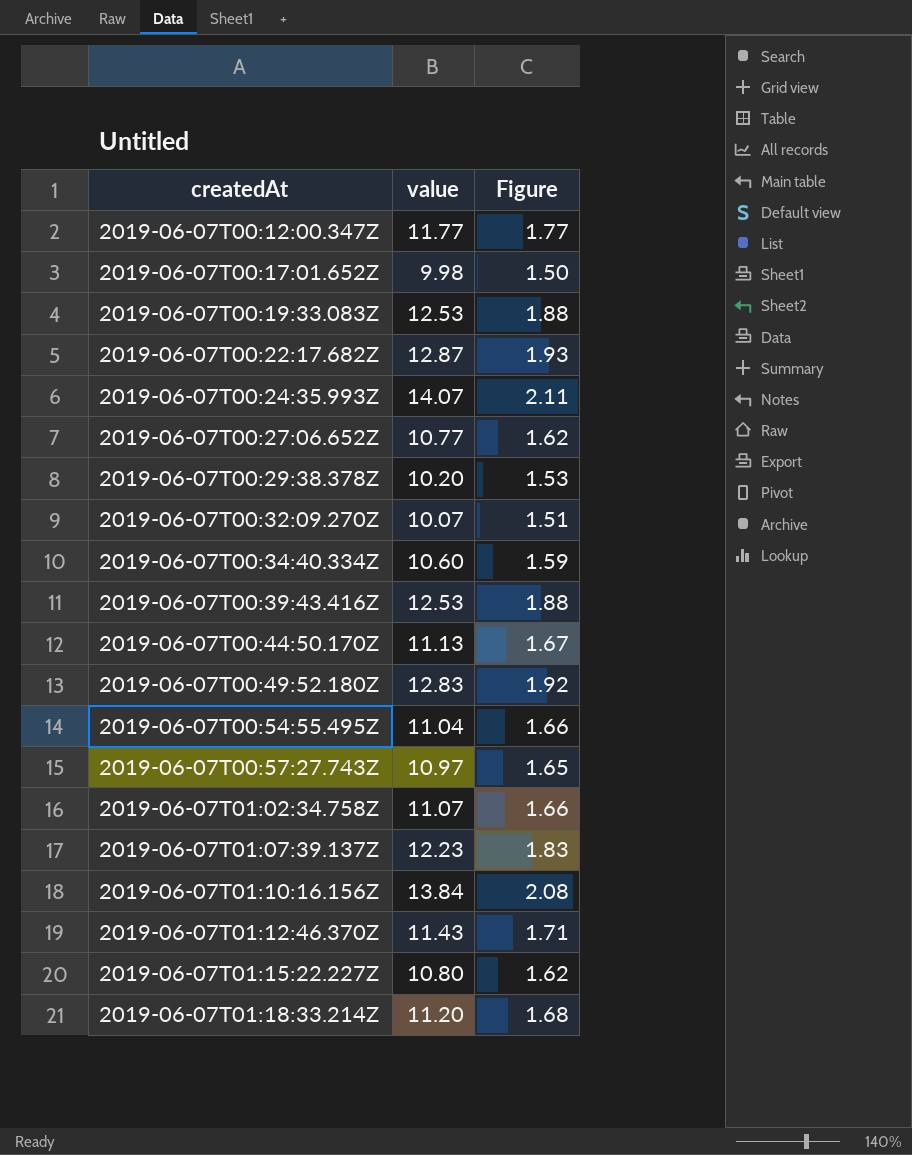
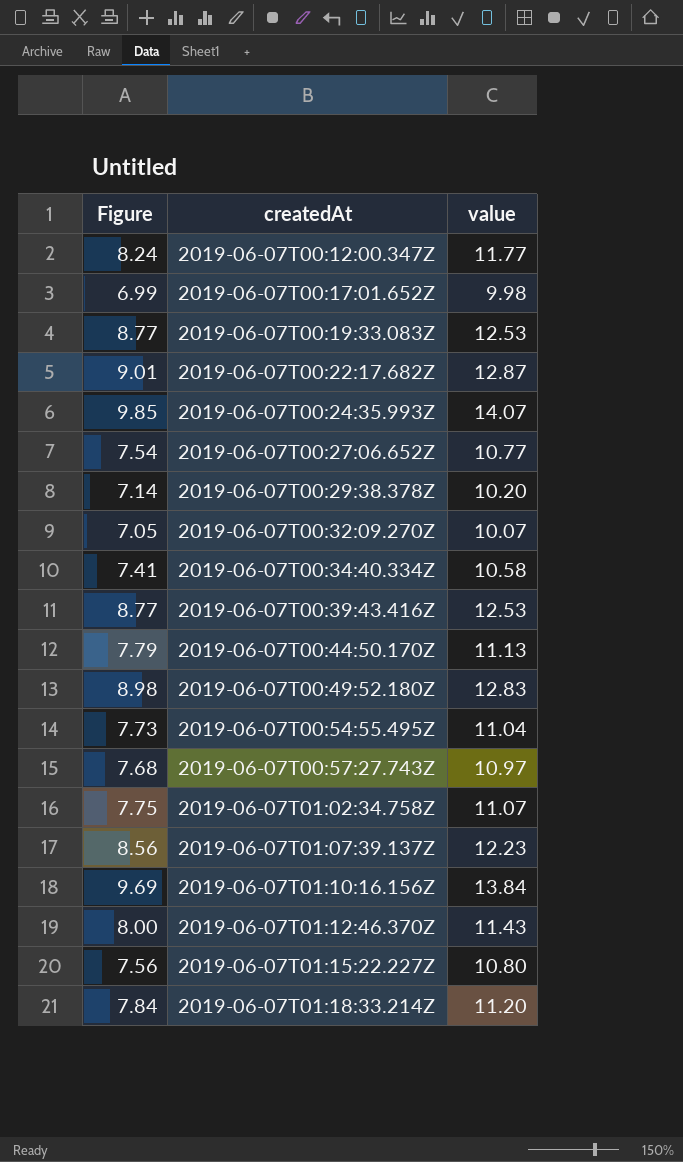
column Figure | formula: [value] * 0.15 -> [value] * 0.7
column Figure | position: 3 -> 1
2019-06-07T00:34:40.334Z | value: 10.60 -> 10.58

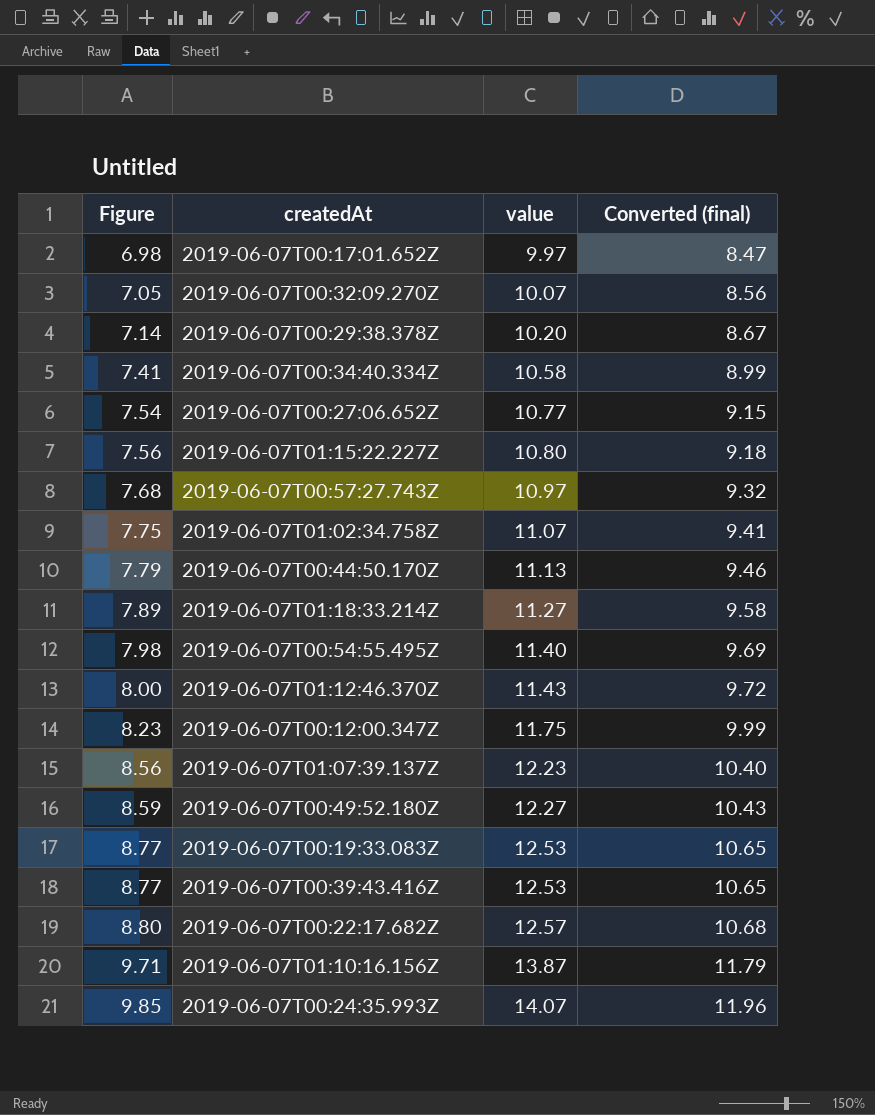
row order: createdAt ascending -> Figure ascending
column Converted (final) | formula: none -> [value] * 0.85
2019-06-07T00:17:01.652Z | Figure: 6.99 -> 6.98
2019-06-07T00:17:01.652Z | value: 9.98 -> 9.97
2019-06-07T01:18:33.214Z | Figure: 7.84 -> 7.89
2019-06-07T01:18:33.214Z | value: 11.20 -> 11.27
2019-06-07T00:54:55.495Z | Figure: 7.73 -> 7.98
2019-06-07T00:54:55.495Z | value: 11.04 -> 11.40
2019-06-07T00:12:00.347Z | Figure: 8.24 -> 8.23
2019-06-07T00:12:00.347Z | value: 11.77 -> 11.75
2019-06-07T00:49:52.180Z | Figure: 8.98 -> 8.59
2019-06-07T00:49:52.180Z | value: 12.83 -> 12.27
2019-06-07T00:22:17.682Z | Figure: 9.01 -> 8.80
2019-06-07T00:22:17.682Z | value: 12.87 -> 12.57
2019-06-07T01:10:16.156Z | Figure: 9.69 -> 9.71
2019-06-07T01:10:16.156Z | value: 13.84 -> 13.87

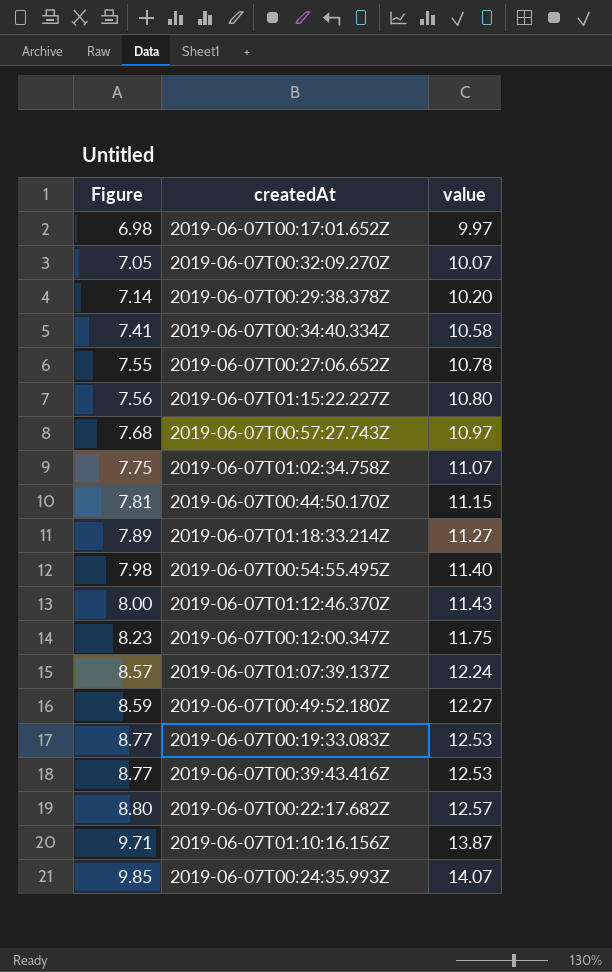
column Converted (final) | formula: [value] * 0.85 -> none
2019-06-07T00:27:06.652Z | Figure: 7.54 -> 7.55
2019-06-07T00:27:06.652Z | value: 10.77 -> 10.78
2019-06-07T00:44:50.170Z | Figure: 7.79 -> 7.81
2019-06-07T00:44:50.170Z | value: 11.13 -> 11.15
2019-06-07T01:07:39.137Z | Figure: 8.56 -> 8.57
2019-06-07T01:07:39.137Z | value: 12.23 -> 12.24

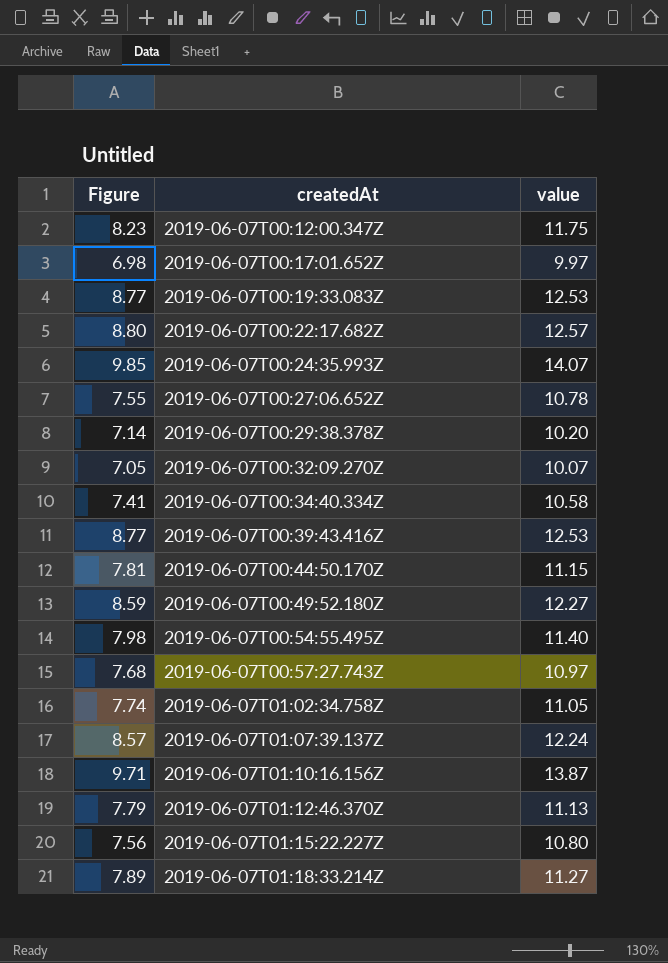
row order: Figure ascending -> createdAt ascending
2019-06-07T01:02:34.758Z | Figure: 7.75 -> 7.74
2019-06-07T01:02:34.758Z | value: 11.07 -> 11.05
2019-06-07T01:12:46.370Z | Figure: 8.00 -> 7.79
2019-06-07T01:12:46.370Z | value: 11.43 -> 11.13

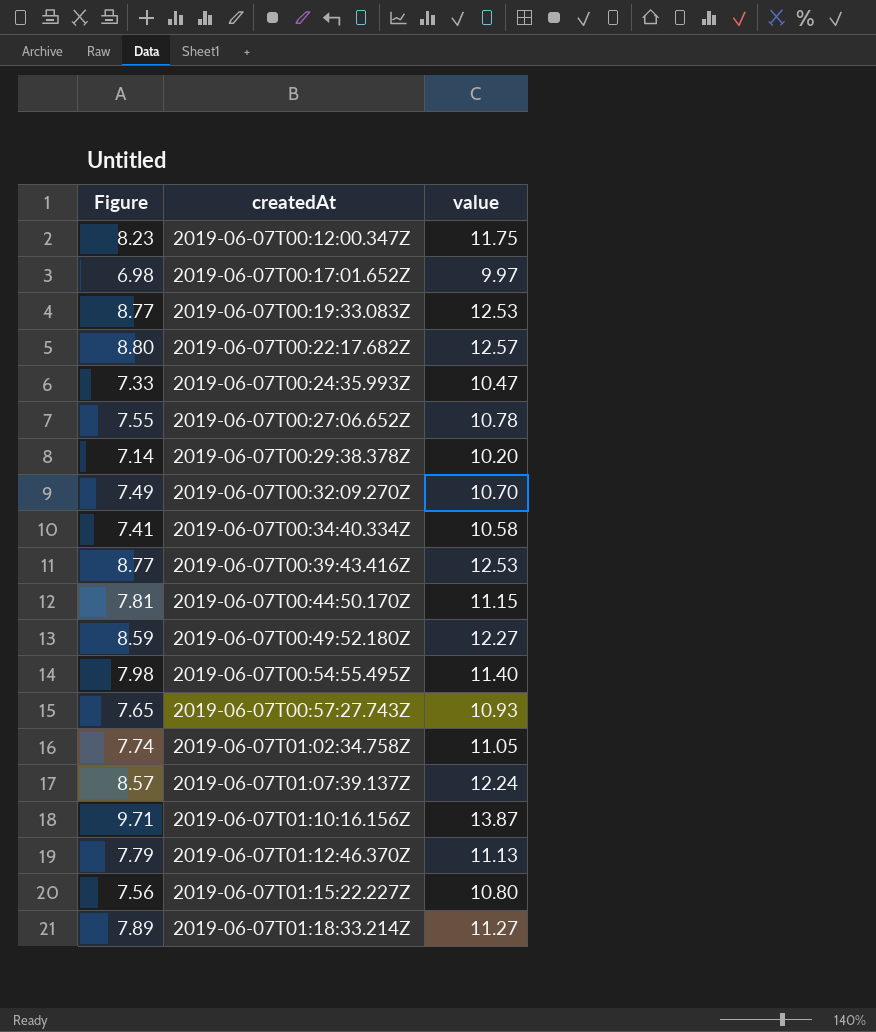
2019-06-07T00:24:35.993Z | Figure: 9.85 -> 7.33
2019-06-07T00:24:35.993Z | value: 14.07 -> 10.47
2019-06-07T00:32:09.270Z | Figure: 7.05 -> 7.49
2019-06-07T00:32:09.270Z | value: 10.07 -> 10.70
2019-06-07T00:57:27.743Z | Figure: 7.68 -> 7.65
2019-06-07T00:57:27.743Z | value: 10.97 -> 10.93

